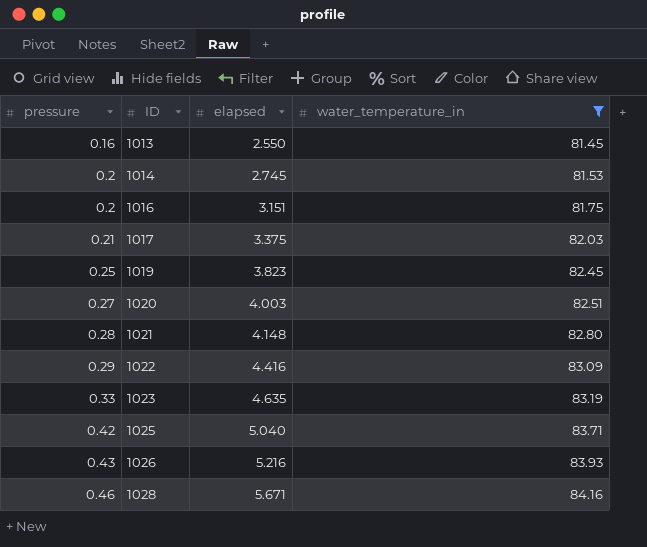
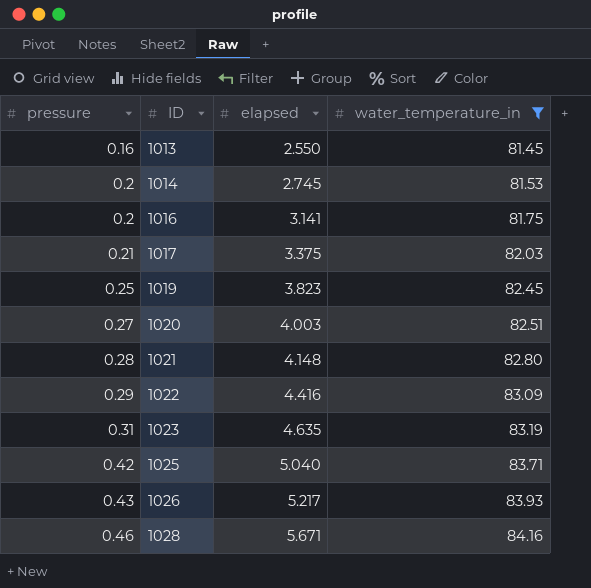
1016 | elapsed: 3.151 -> 3.141
1023 | pressure: 0.33 -> 0.31
1026 | elapsed: 5.216 -> 5.217

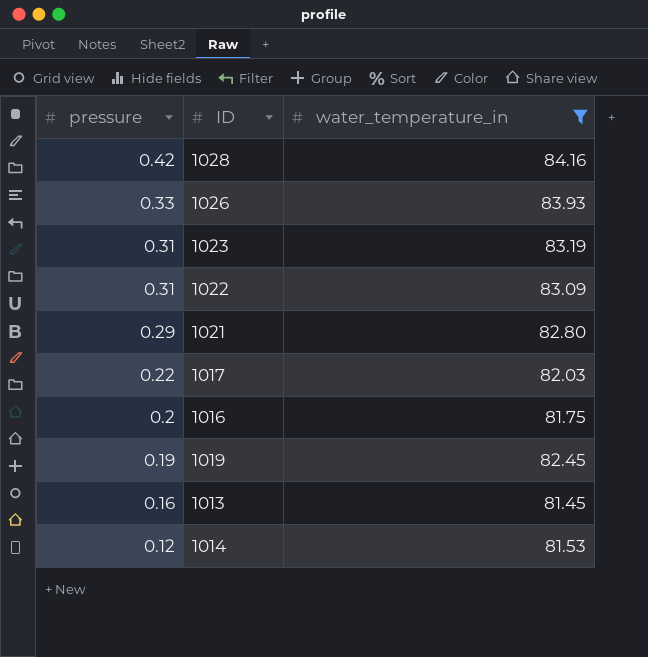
row order: pressure ascending -> pressure descending
column elapsed | position: 3 -> none
row 1020: 0.27 | 4.003 | 82.51 -> none
row 1025: 0.42 | 5.040 | 83.71 -> none
1028 | pressure: 0.46 -> 0.42
1026 | pressure: 0.43 -> 0.33
1022 | pressure: 0.29 -> 0.31
1021 | pressure: 0.28 -> 0.29
1017 | pressure: 0.21 -> 0.22
1019 | pressure: 0.25 -> 0.19
1014 | pressure: 0.2 -> 0.12

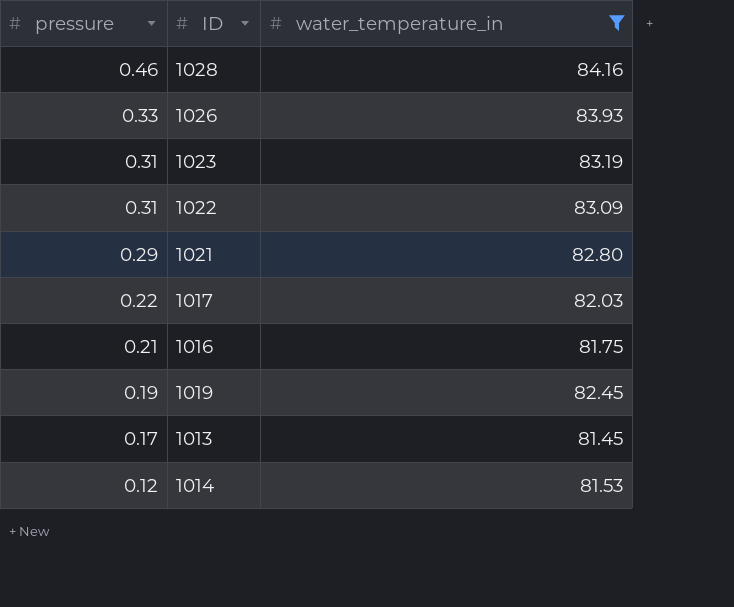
1028 | pressure: 0.42 -> 0.46
1016 | pressure: 0.2 -> 0.21
1013 | pressure: 0.16 -> 0.17

